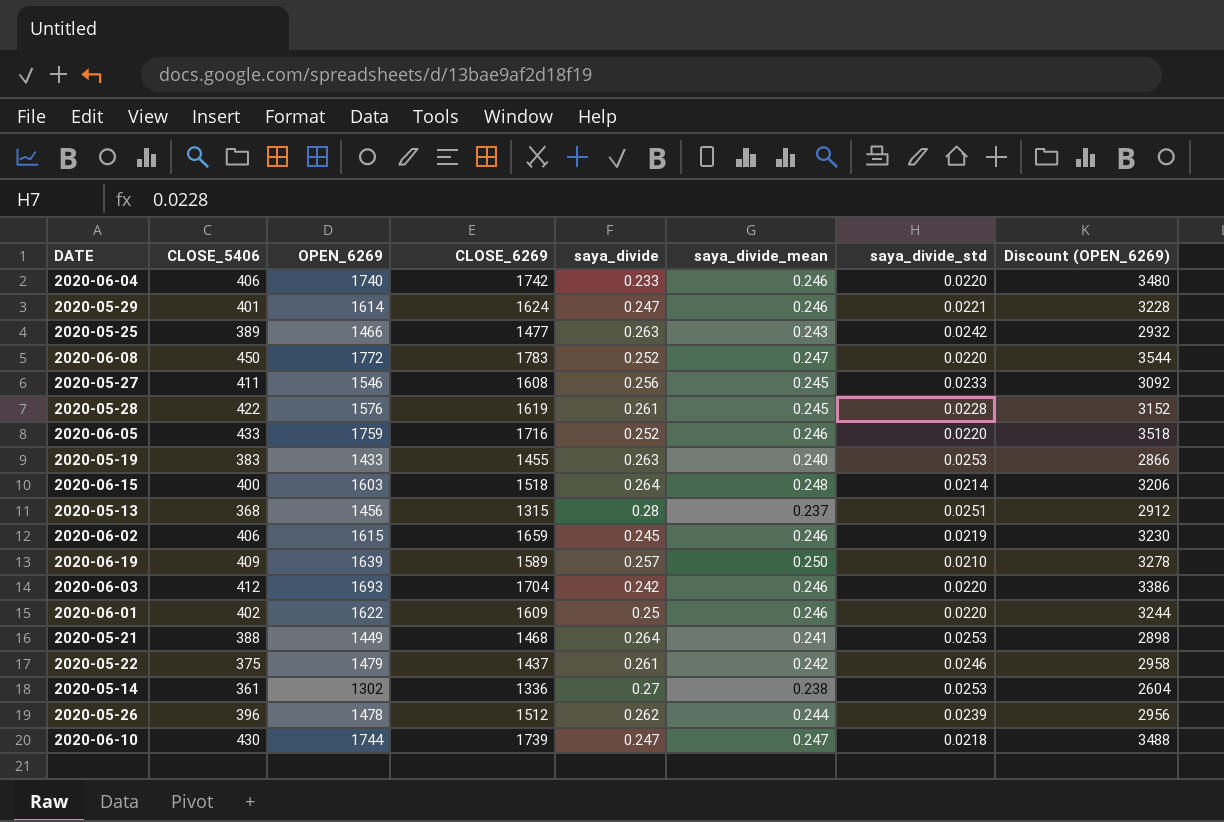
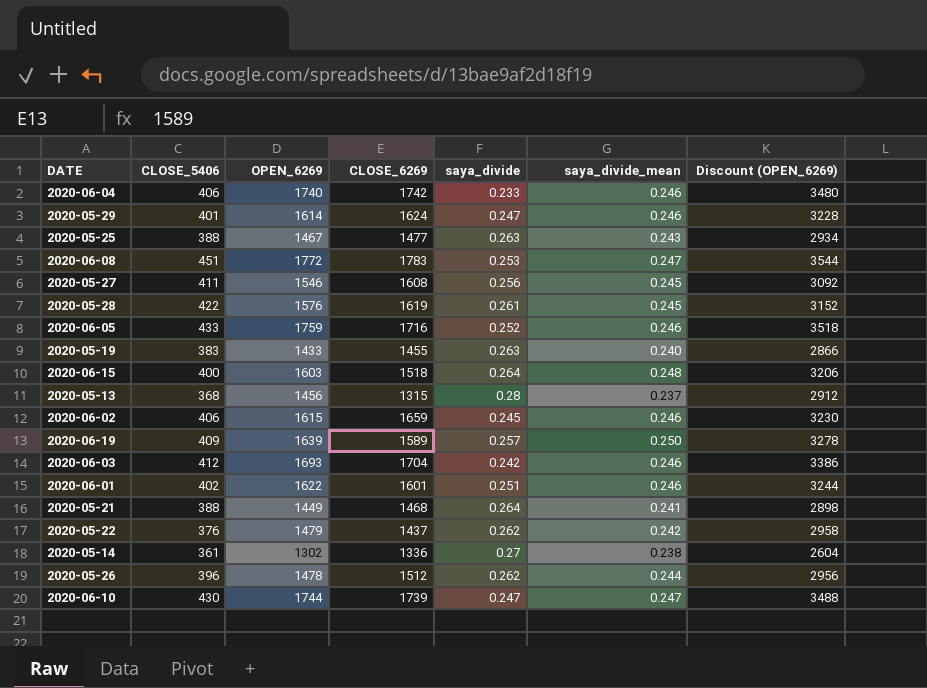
column saya_divide_std | position: 7 -> none
2020-05-25 | CLOSE_5406: 389 -> 388
2020-05-25 | OPEN_6269: 1466 -> 1467
2020-05-25 | Discount (OPEN_6269): 2932 -> 2934
2020-06-08 | CLOSE_5406: 450 -> 451
2020-06-08 | saya_divide: 0.252 -> 0.253
2020-06-01 | CLOSE_6269: 1609 -> 1601
2020-06-01 | saya_divide: 0.25 -> 0.251
2020-05-22 | CLOSE_5406: 375 -> 376
2020-05-22 | saya_divide: 0.261 -> 0.262

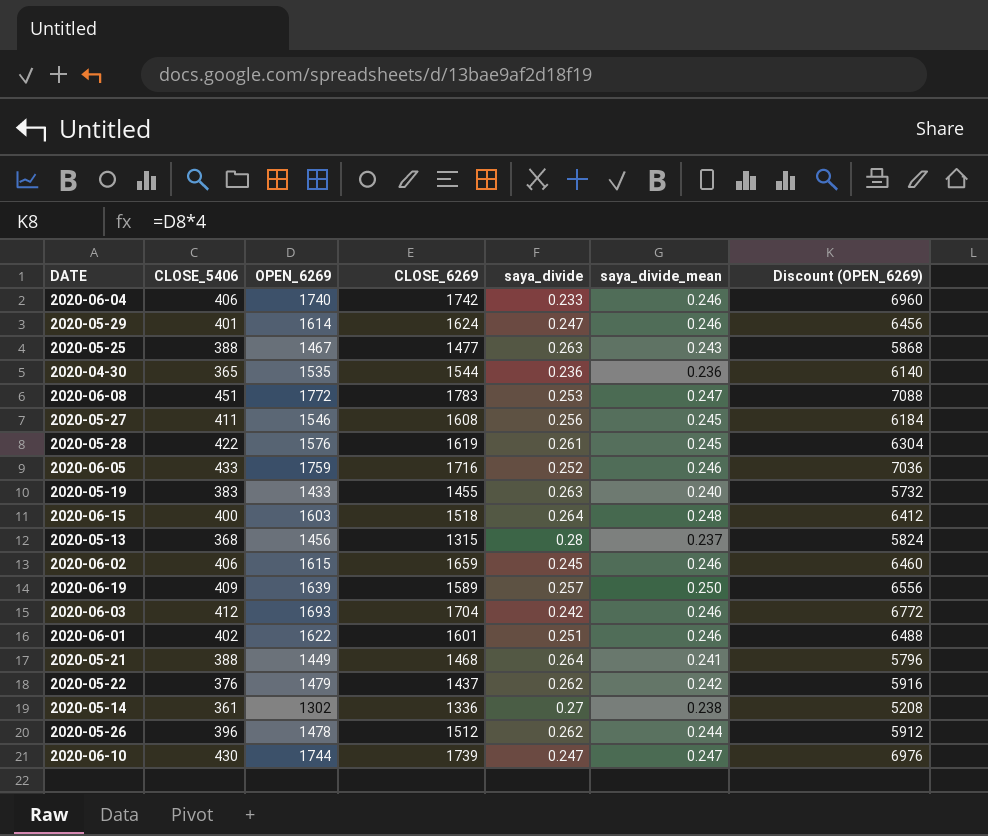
column Discount (OPEN_6269) | formula: [OPEN_6269] * 2 -> [OPEN_6269] * 4
row 2020-04-30: none -> 365 | 1535 | 1544 | 0.236 | 0.236 | 6140

